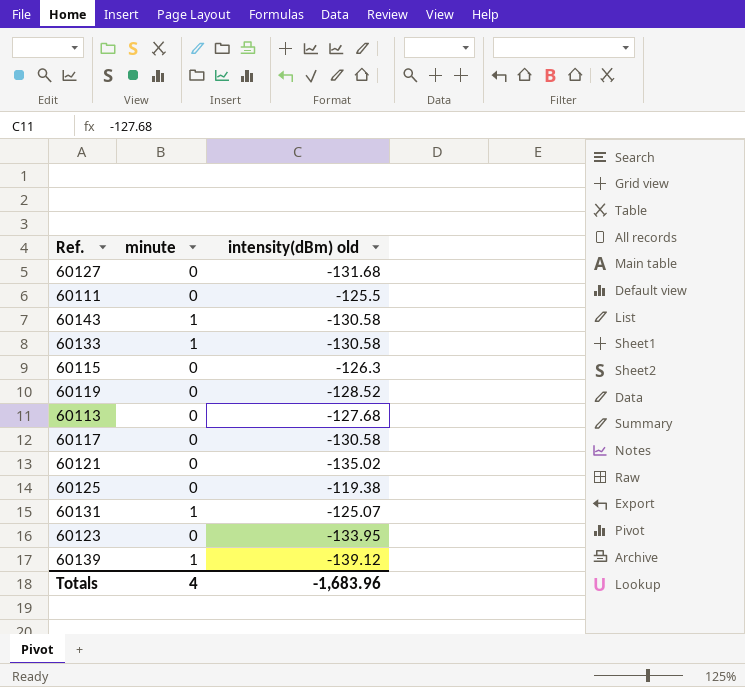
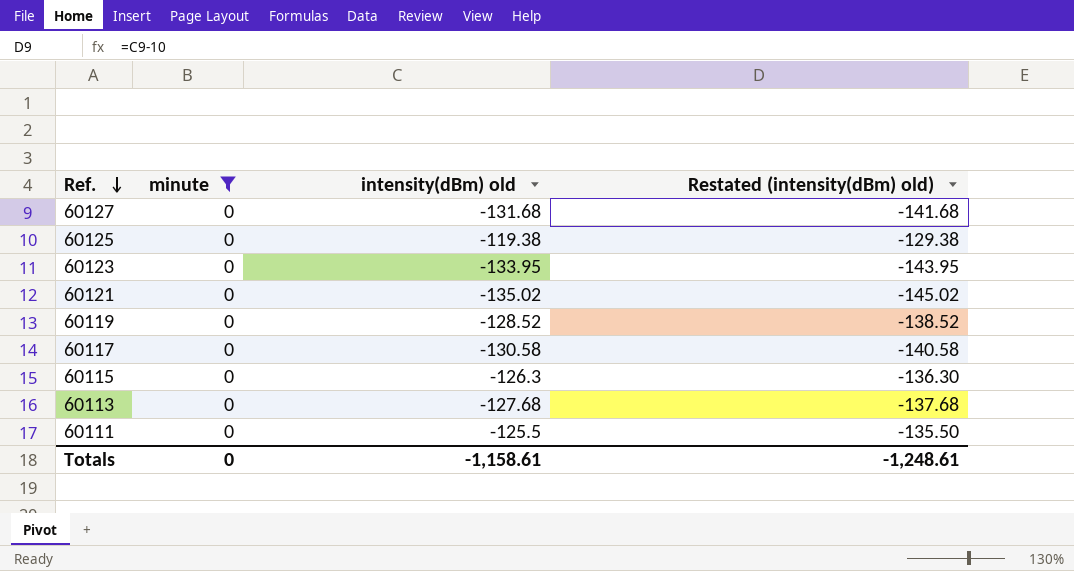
filter: none -> minute = 0
row order: none -> Ref. descending
column Restated (intensity(dBm) old) | formula: none -> [intensity(dBm) old] - 10
Totals | minute: 4 -> 0
Totals | intensity(dBm) old: -1,683.96 -> -1,158.61

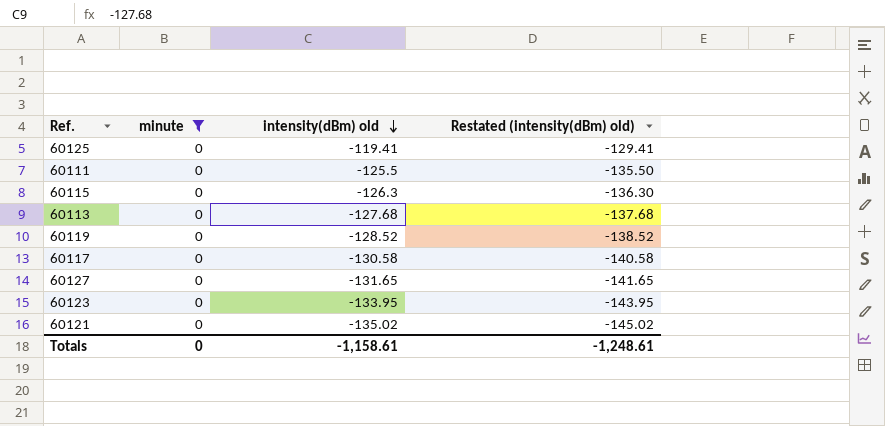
row order: Ref. descending -> intensity(dBm) old descending
60125 | intensity(dBm) old: -119.38 -> -119.41
60125 | Restated (intensity(dBm) old): -129.38 -> -129.41
60127 | intensity(dBm) old: -131.68 -> -131.65
60127 | Restated (intensity(dBm) old): -141.68 -> -141.65

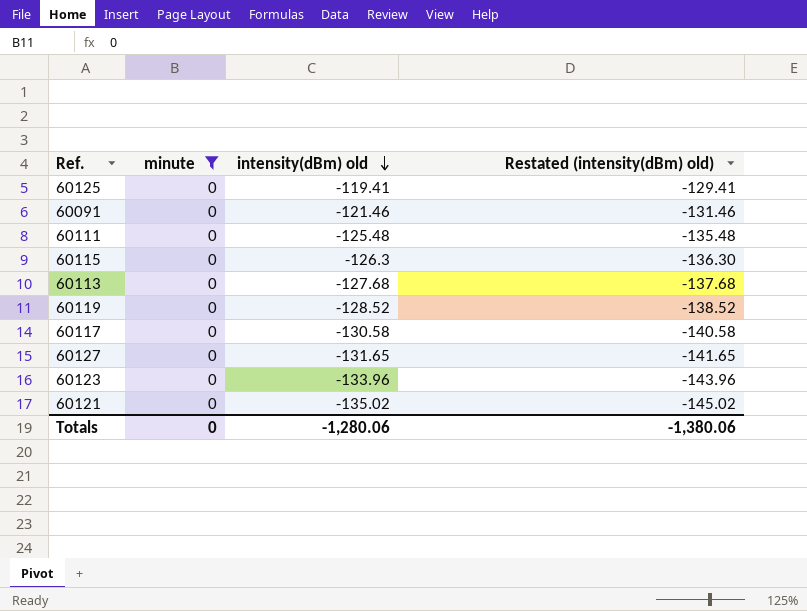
row 60091: none -> 0 | -121.46 | -131.46
60111 | intensity(dBm) old: -125.5 -> -125.48
60111 | Restated (intensity(dBm) old): -135.50 -> -135.48
60123 | intensity(dBm) old: -133.95 -> -133.96
60123 | Restated (intensity(dBm) old): -143.95 -> -143.96
Totals | intensity(dBm) old: -1,158.61 -> -1,280.06
Totals | Restated (intensity(dBm) old): -1,248.61 -> -1,380.06

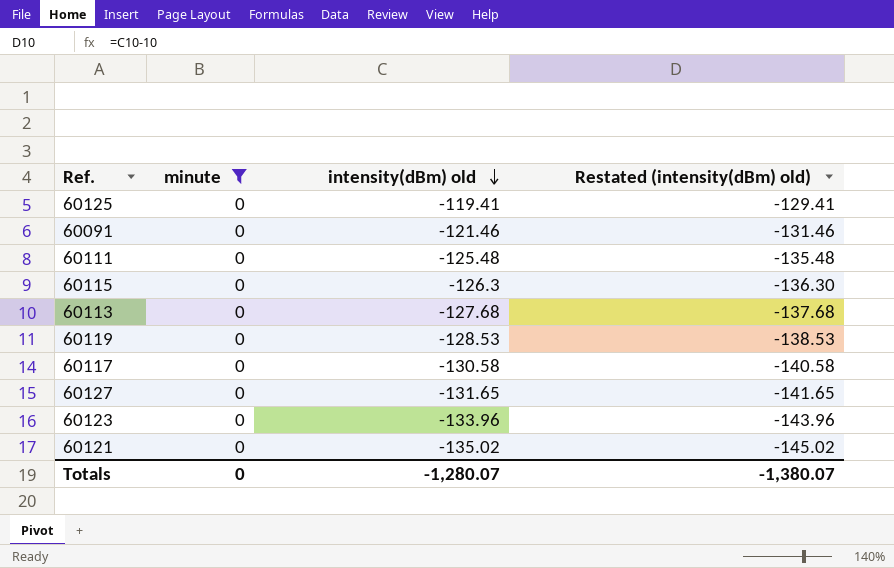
60119 | intensity(dBm) old: -128.52 -> -128.53
60119 | Restated (intensity(dBm) old): -138.52 -> -138.53
Totals | intensity(dBm) old: -1,280.06 -> -1,280.07
Totals | Restated (intensity(dBm) old): -1,380.06 -> -1,380.07

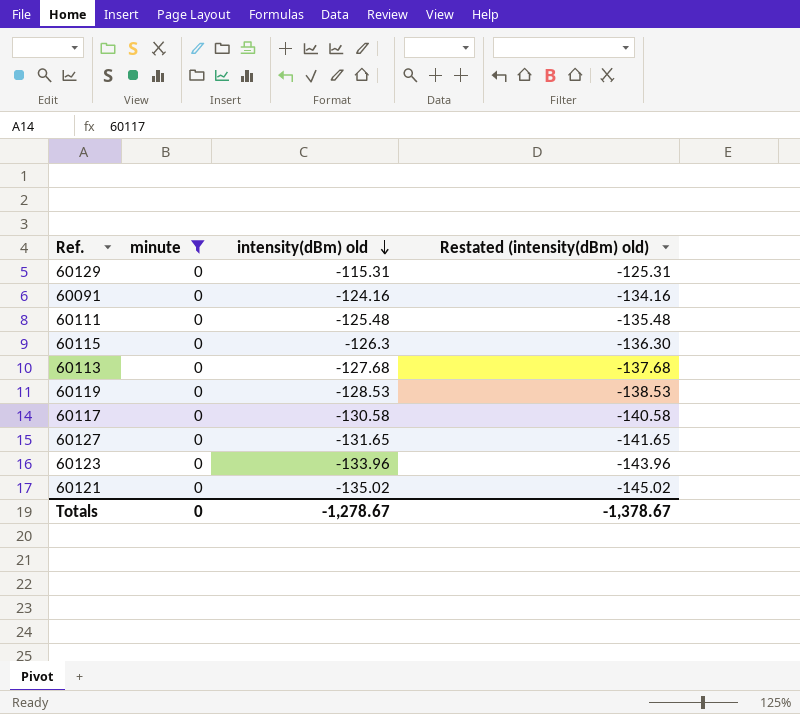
row 60125: 0 | -119.41 | -129.41 -> none
row 60129: none -> 0 | -115.31 | -125.31
60091 | intensity(dBm) old: -121.46 -> -124.16
60091 | Restated (intensity(dBm) old): -131.46 -> -134.16
Totals | intensity(dBm) old: -1,280.07 -> -1,278.67
Totals | Restated (intensity(dBm) old): -1,380.07 -> -1,378.67

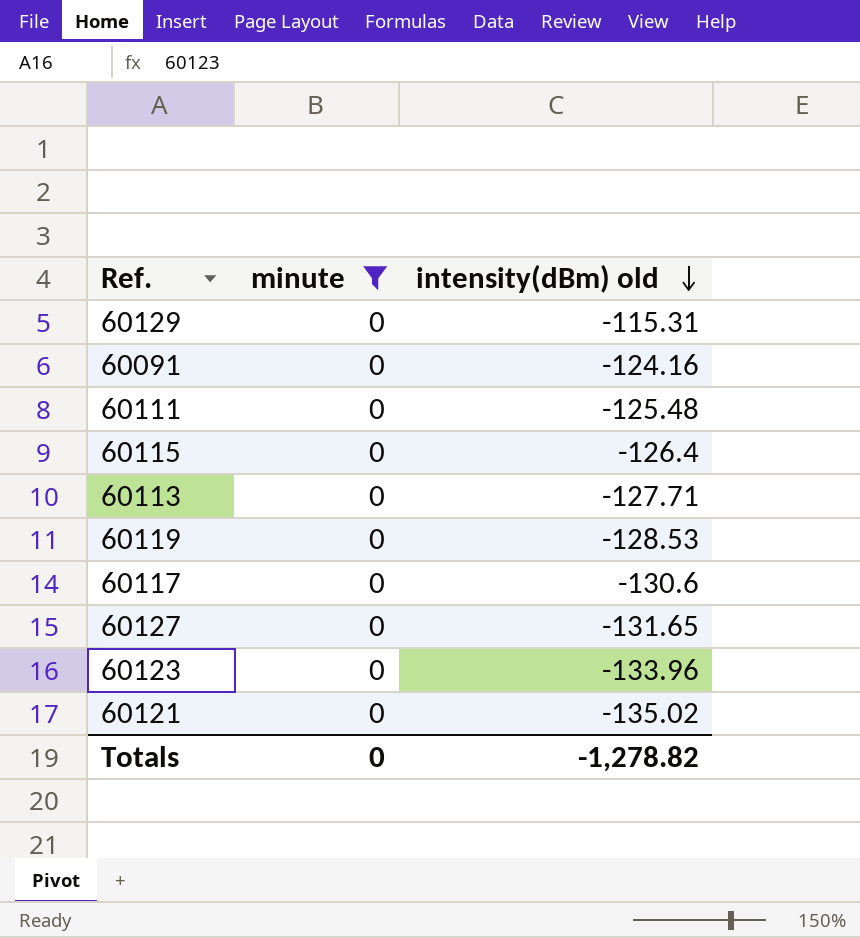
column Restated (intensity(dBm) old) | formula: [intensity(dBm) old] - 10 -> none
60115 | intensity(dBm) old: -126.3 -> -126.4
60113 | intensity(dBm) old: -127.68 -> -127.71
60117 | intensity(dBm) old: -130.58 -> -130.6
Totals | intensity(dBm) old: -1,278.67 -> -1,278.82

